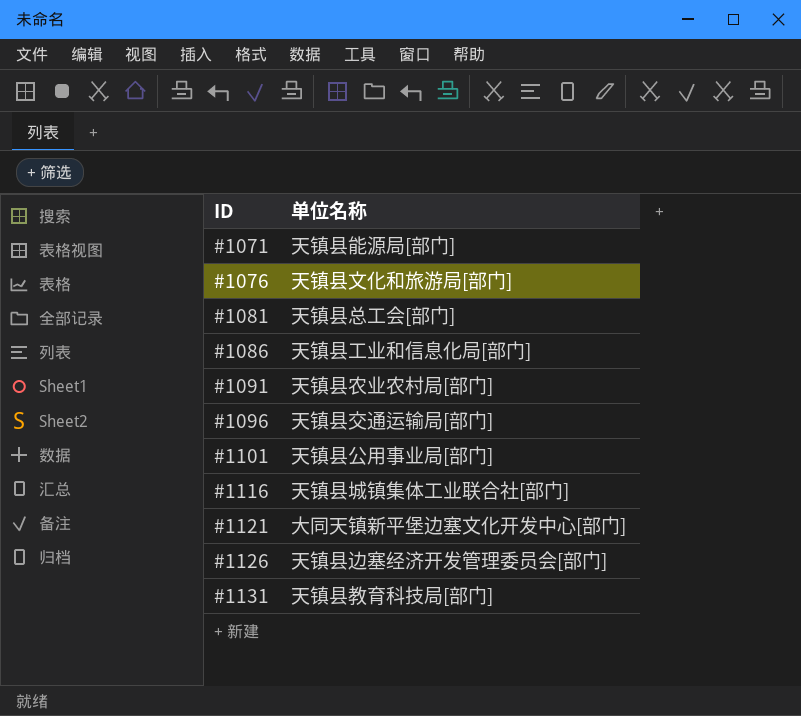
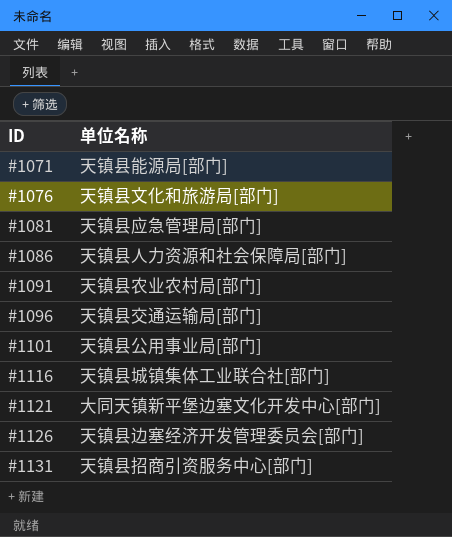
#1081 | 单位名称: 天镇县总工会[部门] -> 天镇县应急管理局[部门]
#1086 | 单位名称: 天镇县工业和信息化局[部门] -> 天镇县人力资源和社会保障局[部门]
#1131 | 单位名称: 天镇县教育科技局[部门] -> 天镇县招商引资服务中心[部门]

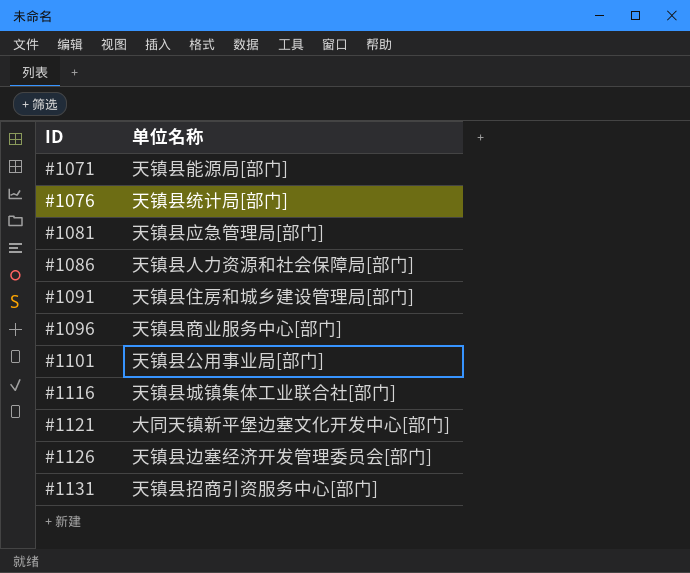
#1076 | 单位名称: 天镇县文化和旅游局[部门] -> 天镇县统计局[部门]
#1091 | 单位名称: 天镇县农业农村局[部门] -> 天镇县住房和城乡建设管理局[部门]
#1096 | 单位名称: 天镇县交通运输局[部门] -> 天镇县商业服务中心[部门]

